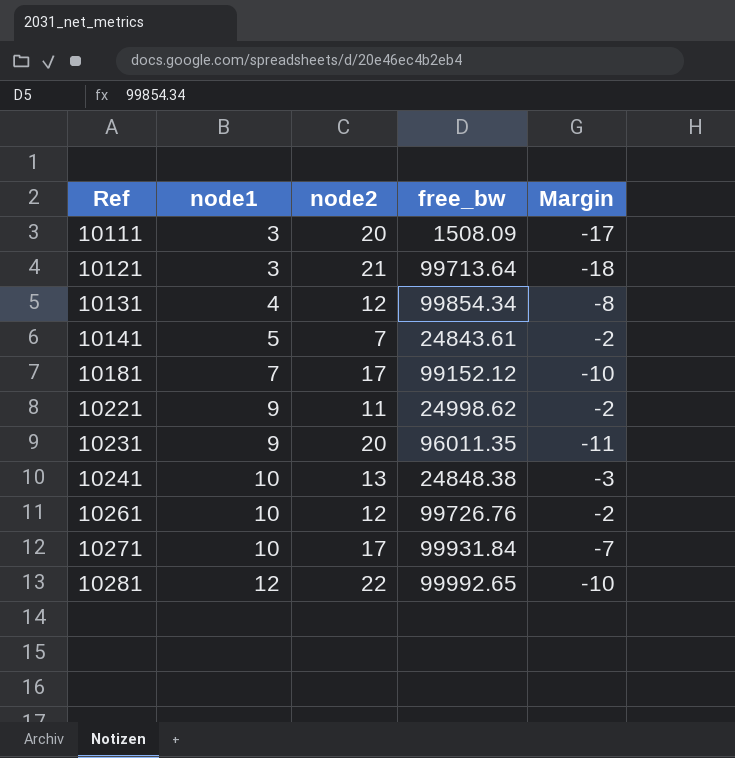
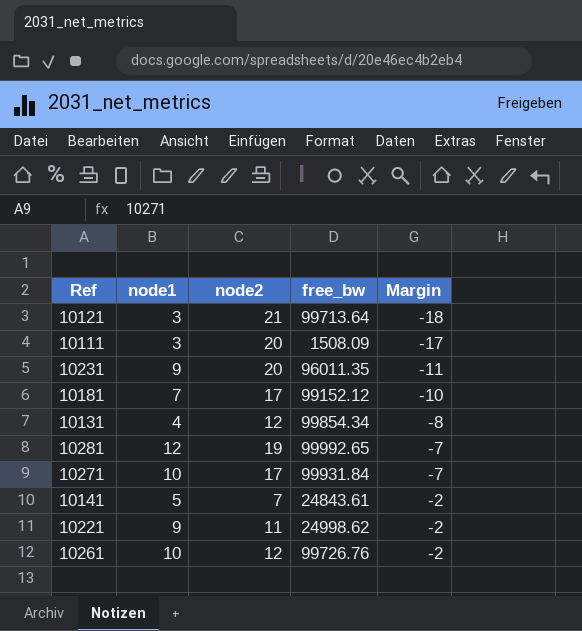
row order: Ref ascending -> Margin ascending
row 10241: 10 | 13 | 24848.38 | -3 -> none
10281 | node2: 22 -> 19
10281 | Margin: -10 -> -7

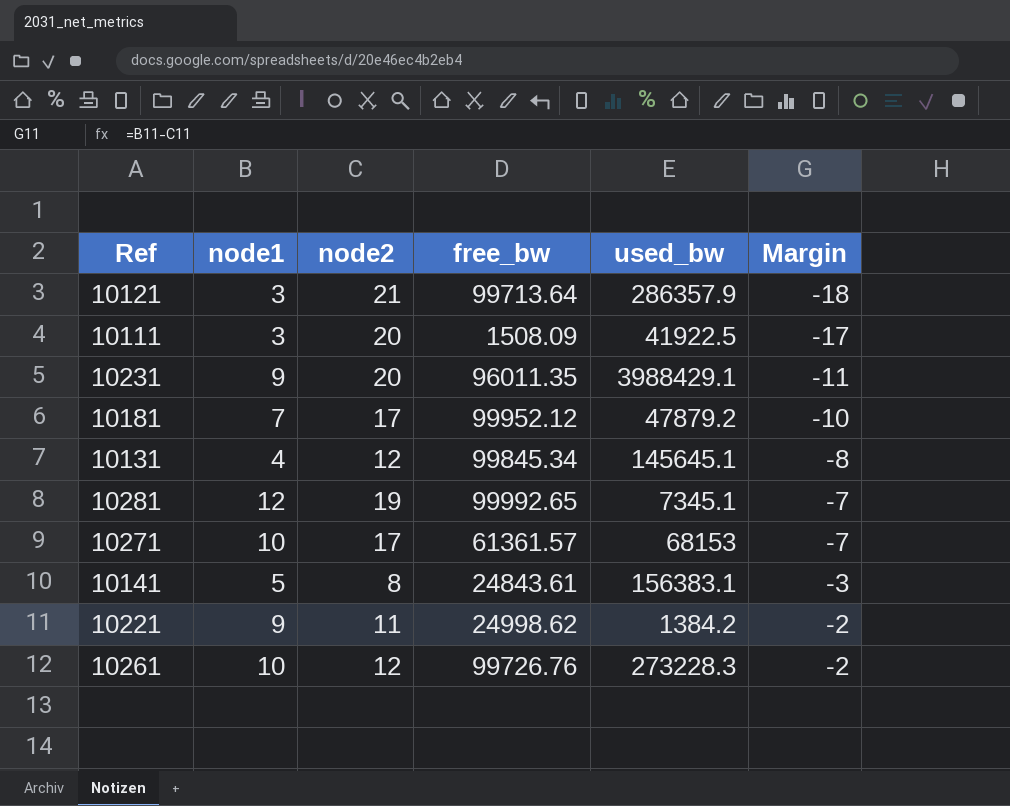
column used_bw | position: none -> 5
10181 | free_bw: 99152.12 -> 99952.12
10131 | free_bw: 99854.34 -> 99845.34
10271 | free_bw: 99931.84 -> 61361.57
10141 | node2: 7 -> 8
10141 | Margin: -2 -> -3

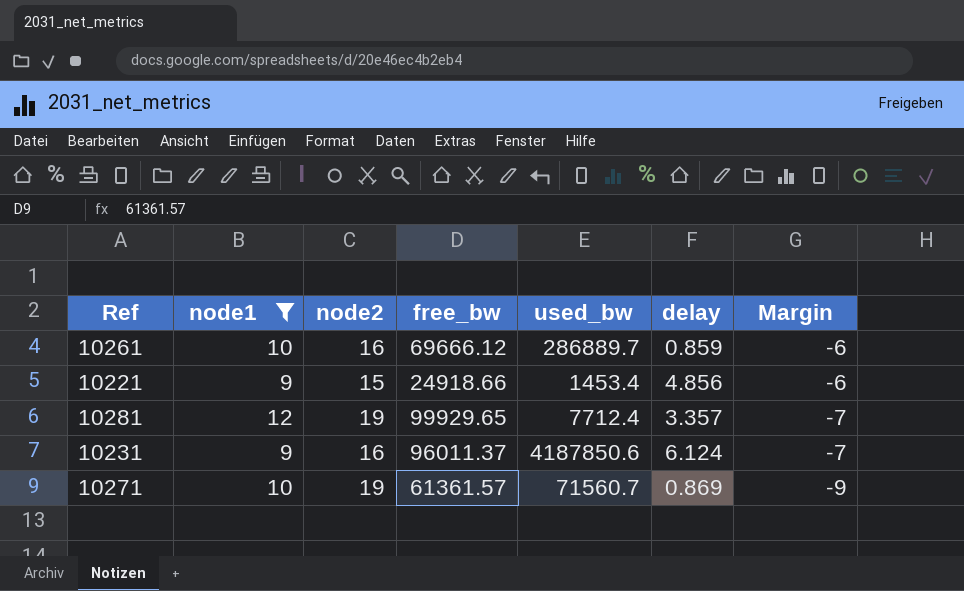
filter: none -> node1 >= 9
row order: Margin ascending -> Margin descending
column delay | position: none -> 6
10261 | node2: 12 -> 16
10261 | free_bw: 99726.76 -> 69666.12
10261 | used_bw: 273228.3 -> 286889.7
10261 | Margin: -2 -> -6
10221 | node2: 11 -> 15
10221 | free_bw: 24998.62 -> 24918.66
10221 | used_bw: 1384.2 -> 1453.4
10221 | Margin: -2 -> -6
10281 | free_bw: 99992.65 -> 99929.65
10281 | used_bw: 7345.1 -> 7712.4
10231 | node2: 20 -> 16
10231 | free_bw: 96011.35 -> 96011.37
10231 | used_bw: 3988429.1 -> 4187850.6
10231 | Margin: -11 -> -7
10271 | node2: 17 -> 19
10271 | used_bw: 68153 -> 71560.7
10271 | Margin: -7 -> -9

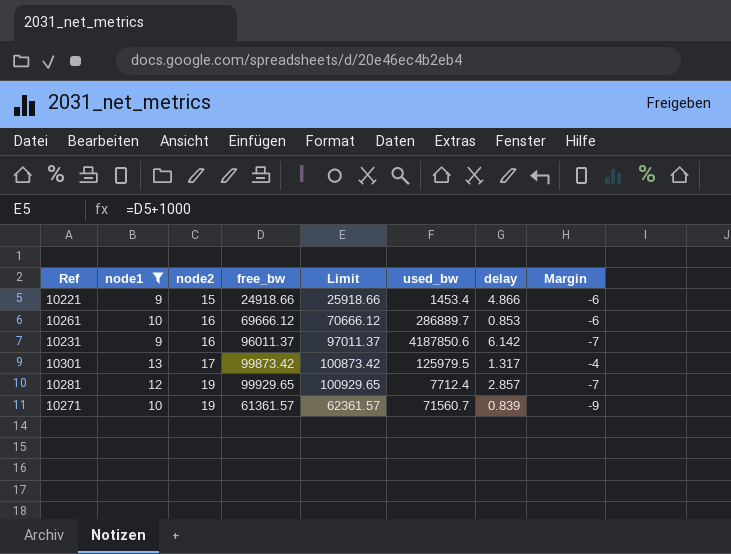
row order: Margin descending -> node2 ascending
column Limit | formula: none -> [free_bw] + 1000
10221 | delay: 4.856 -> 4.866
10261 | delay: 0.859 -> 0.853
10231 | delay: 6.124 -> 6.142
row 10301: none -> 13 | 17 | 99873.42 | 100873.42 | 125979.5 | 1.317 | -4
10281 | delay: 3.357 -> 2.857
10271 | delay: 0.869 -> 0.839

